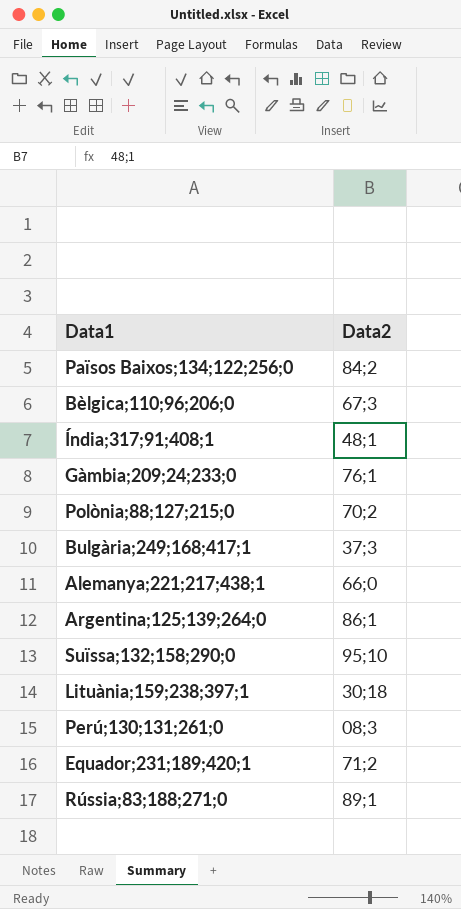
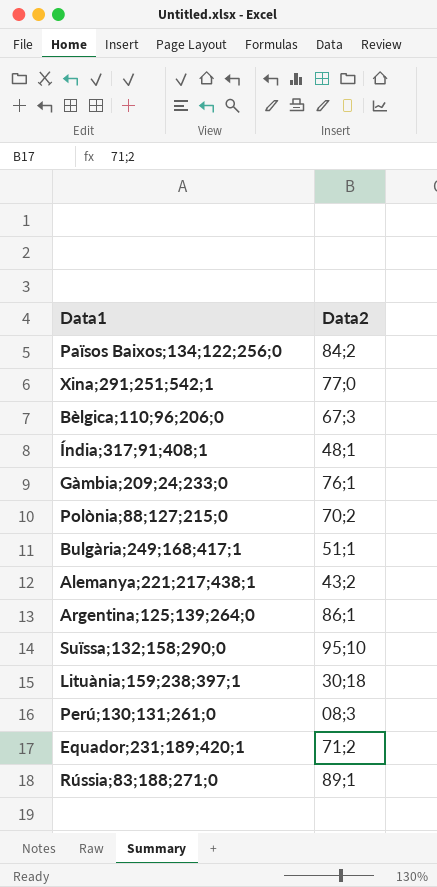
row Xina;291;251;542;1: none -> 77;0
Bulgària;249;168;417;1 | Data2: 37;3 -> 51;1
Alemanya;221;217;438;1 | Data2: 66;0 -> 43;2

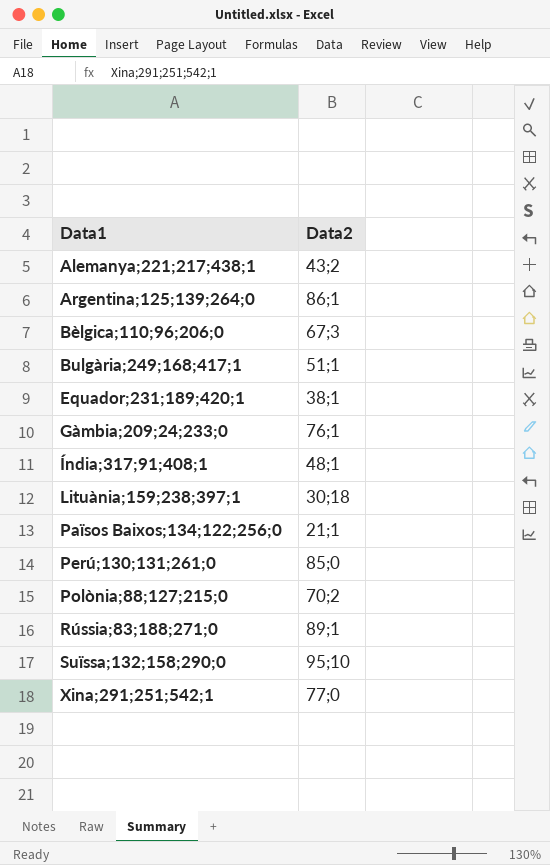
row order: none -> Data1 ascending
Equador;231;189;420;1 | Data2: 71;2 -> 38;1
Països Baixos;134;122;256;0 | Data2: 84;2 -> 21;1
Perú;130;131;261;0 | Data2: 08;3 -> 85;0

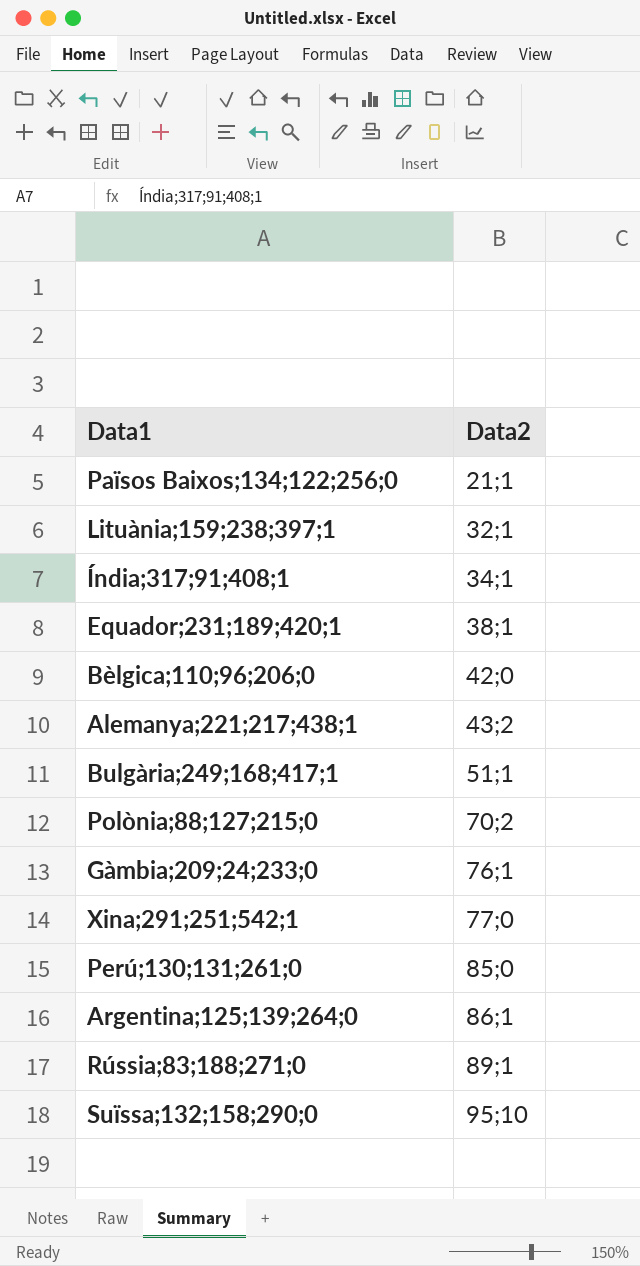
row order: Data1 ascending -> Data2 ascending
Lituània;159;238;397;1 | Data2: 30;18 -> 32;1
Índia;317;91;408;1 | Data2: 48;1 -> 34;1
Bèlgica;110;96;206;0 | Data2: 67;3 -> 42;0

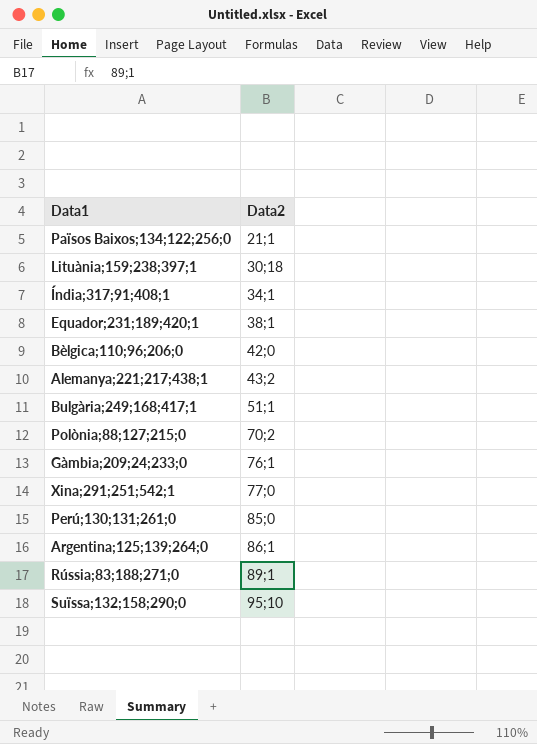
Lituània;159;238;397;1 | Data2: 32;1 -> 30;18

